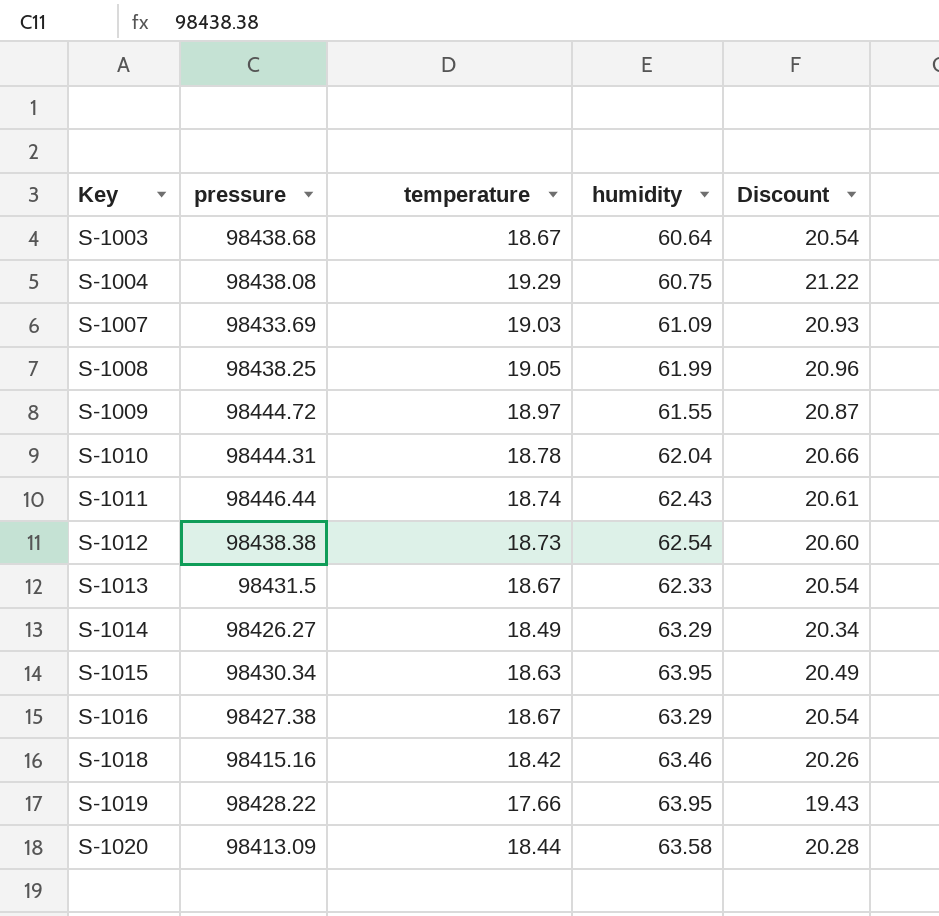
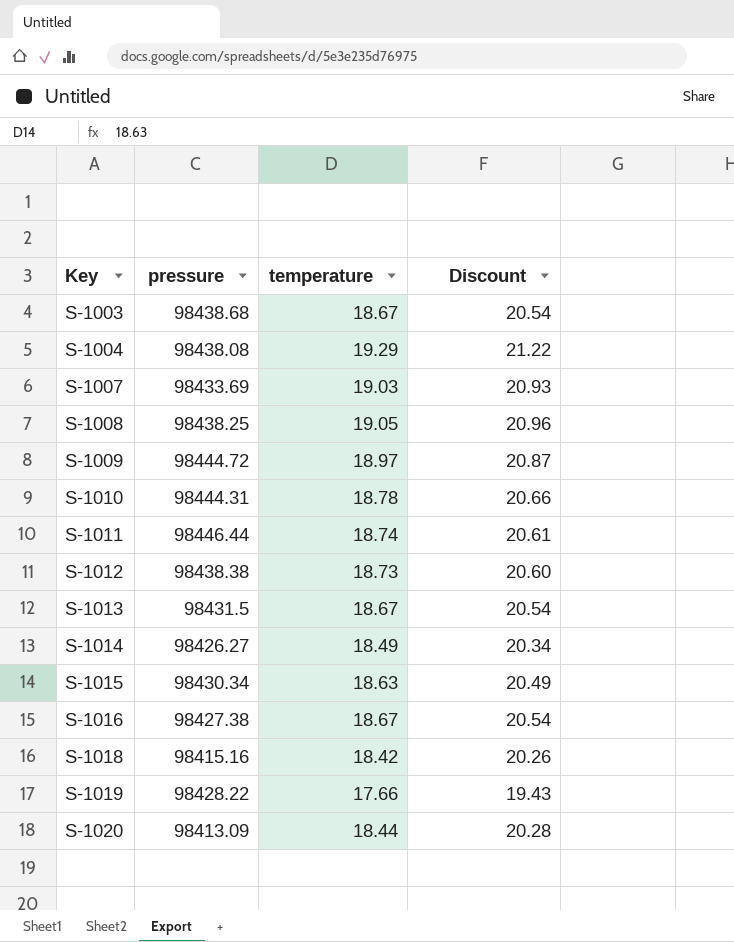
column humidity | position: 4 -> none

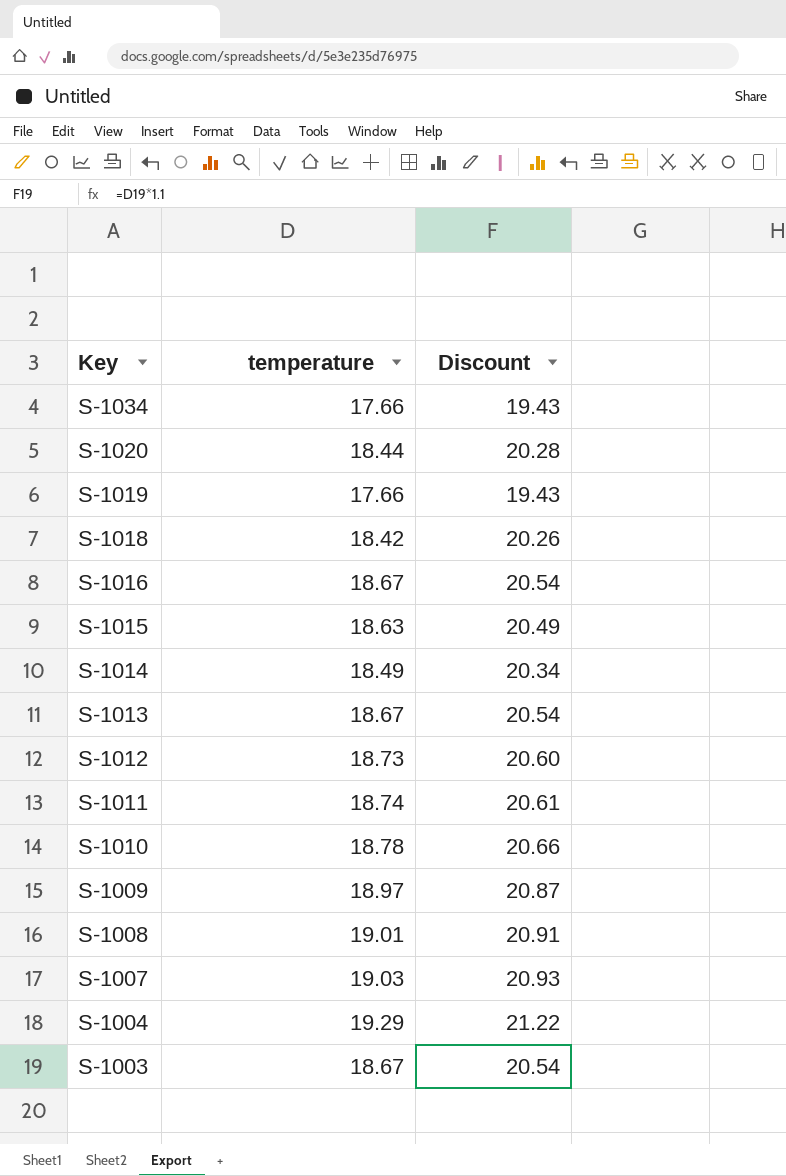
row order: Key ascending -> Key descending
column pressure | position: 2 -> none
row S-1034: none -> 17.66 | 19.43
S-1008 | temperature: 19.05 -> 19.01
S-1008 | Discount: 20.96 -> 20.91

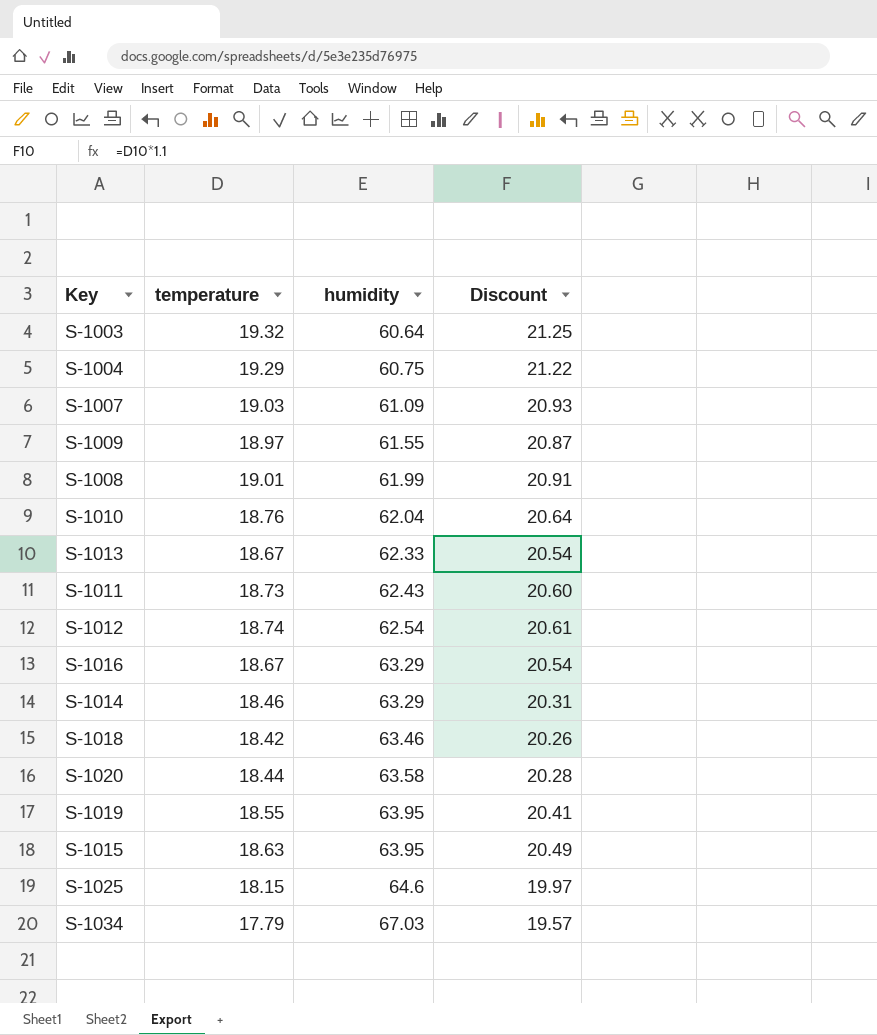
row order: Key descending -> humidity ascending
column humidity | position: none -> 3
S-1003 | temperature: 18.67 -> 19.32
S-1003 | Discount: 20.54 -> 21.25
S-1010 | temperature: 18.78 -> 18.76
S-1010 | Discount: 20.66 -> 20.64
S-1011 | temperature: 18.74 -> 18.73
S-1011 | Discount: 20.61 -> 20.60
S-1012 | temperature: 18.73 -> 18.74
S-1012 | Discount: 20.60 -> 20.61
S-1014 | temperature: 18.49 -> 18.46
S-1014 | Discount: 20.34 -> 20.31
S-1019 | temperature: 17.66 -> 18.55
S-1019 | Discount: 19.43 -> 20.41
row S-1025: none -> 18.15 | 64.6 | 19.97
S-1034 | temperature: 17.66 -> 17.79
S-1034 | Discount: 19.43 -> 19.57

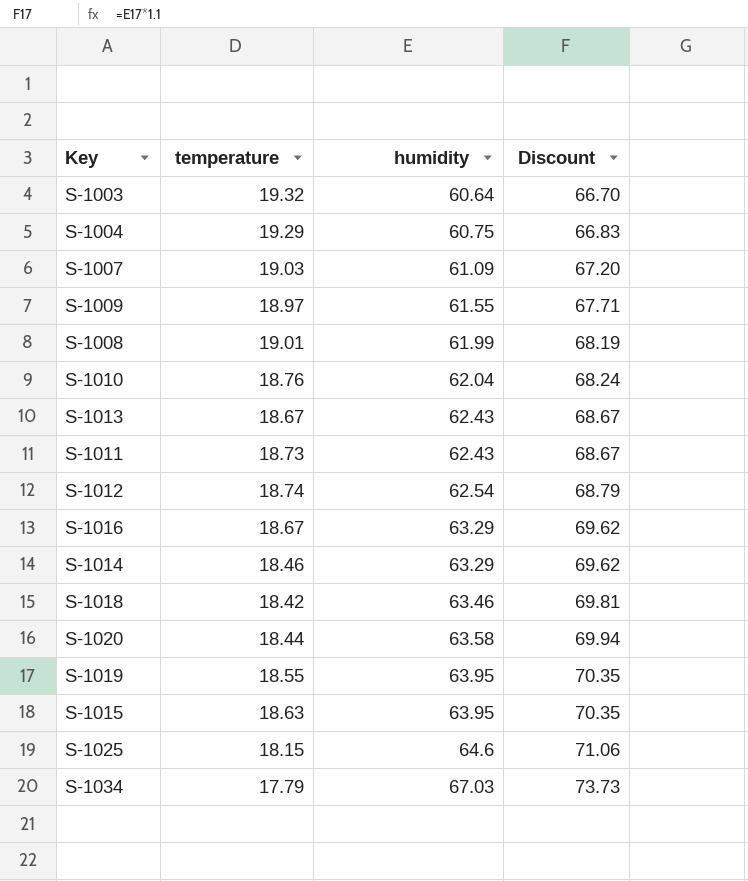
column Discount | formula: [temperature] * 1.1 -> [humidity] * 1.1
S-1013 | humidity: 62.33 -> 62.43

